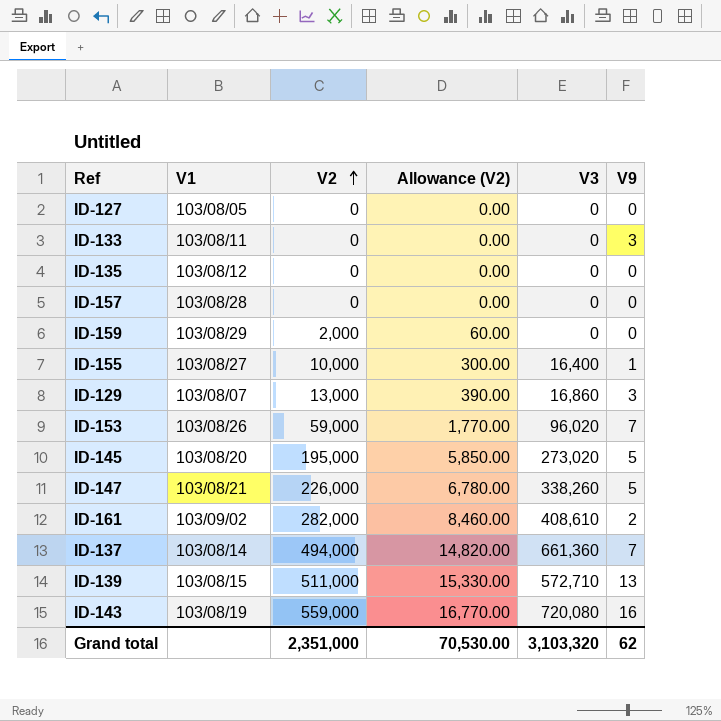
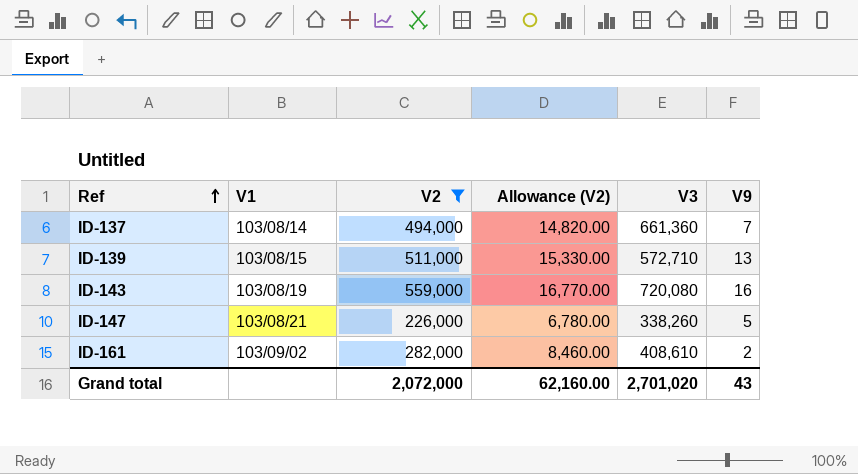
filter: none -> V2 >= 226,000
row order: V2 ascending -> Ref ascending
Grand total | V2: 2,351,000 -> 2,072,000
Grand total | Allowance (V2): 70,530.00 -> 62,160.00
Grand total | V3: 3,103,320 -> 2,701,020
Grand total | V9: 62 -> 43

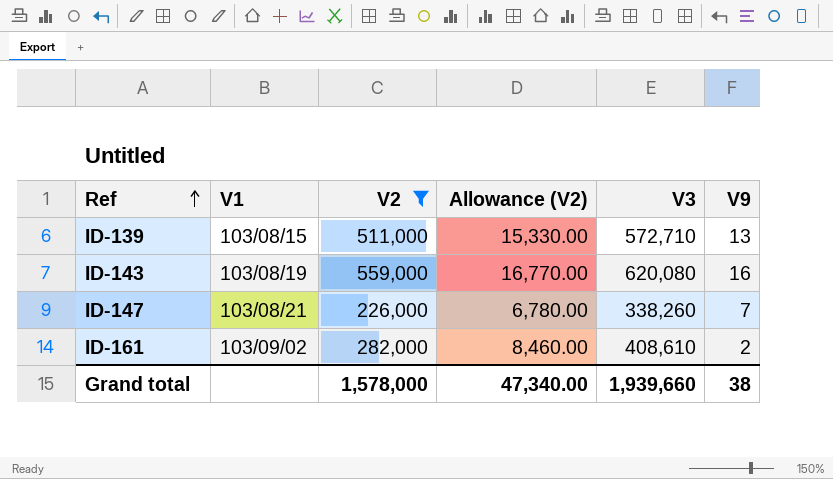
row ID-137: 103/08/14 | 494,000 | 14,820.00 | 661,360 | 7 -> none
ID-143 | V3: 720,080 -> 620,080
ID-147 | V9: 5 -> 7
Grand total | V2: 2,072,000 -> 1,578,000
Grand total | Allowance (V2): 62,160.00 -> 47,340.00
Grand total | V3: 2,701,020 -> 1,939,660
Grand total | V9: 43 -> 38

